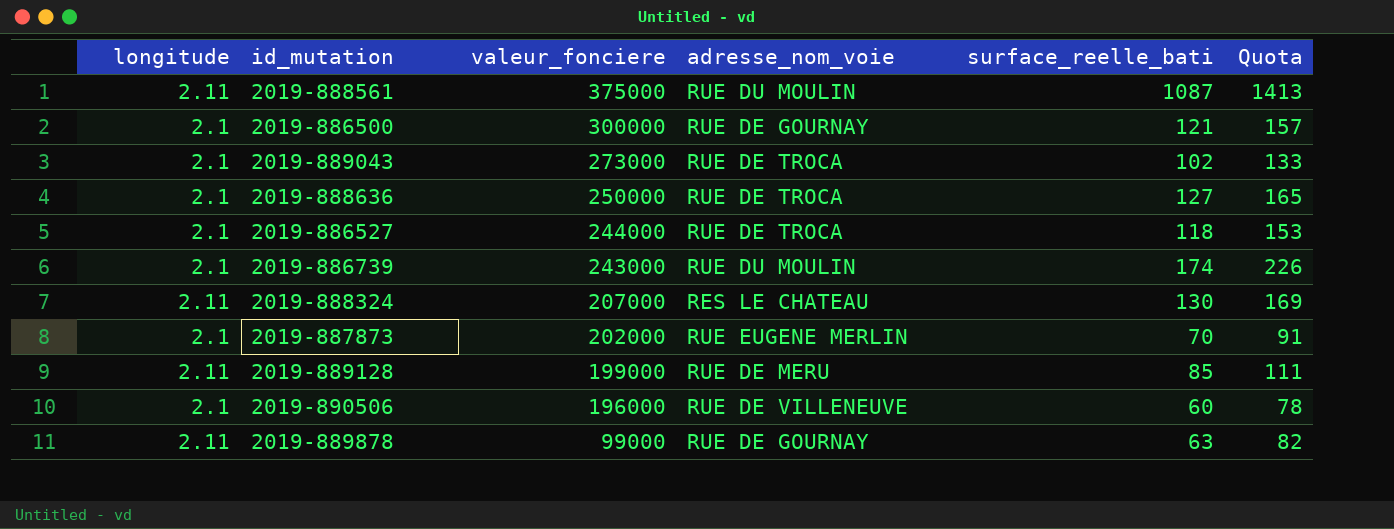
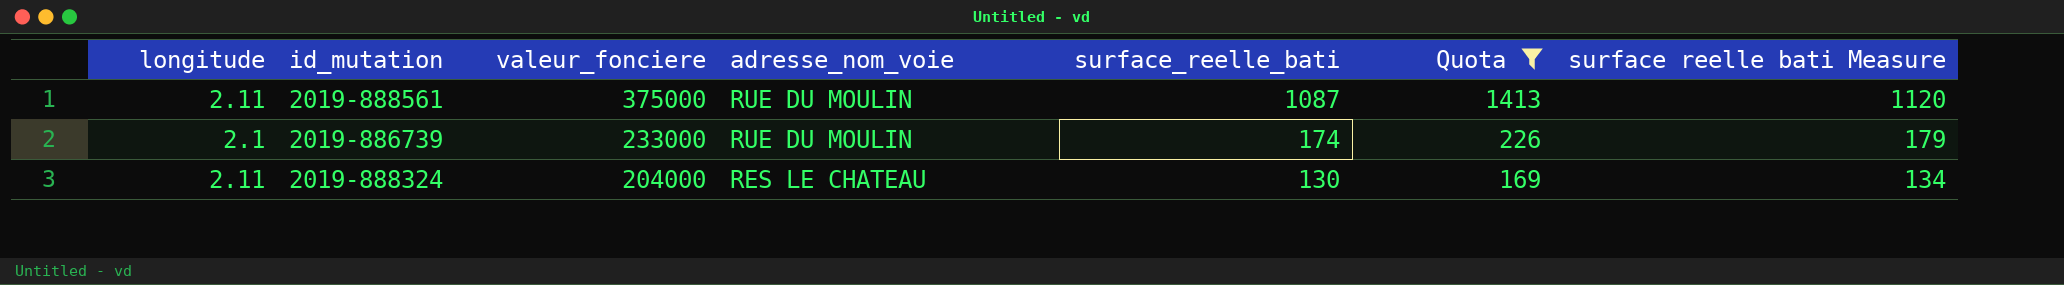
filter: none -> Quota >= 169
column surface reelle bati Measure | formula: none -> [surface_reelle_bati] * 1.03
2019-886739 | valeur_fonciere: 243000 -> 233000
2019-888324 | valeur_fonciere: 207000 -> 204000

